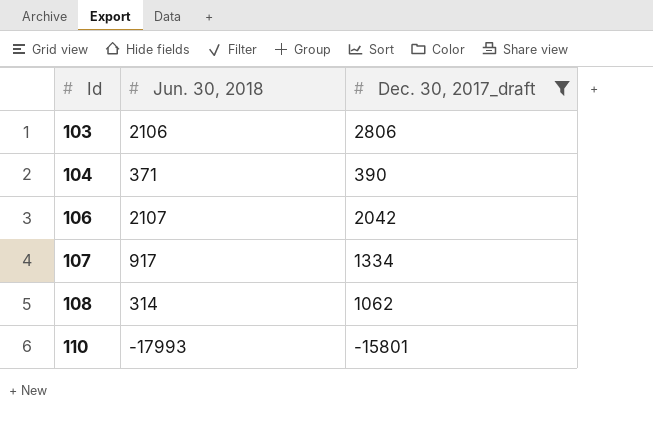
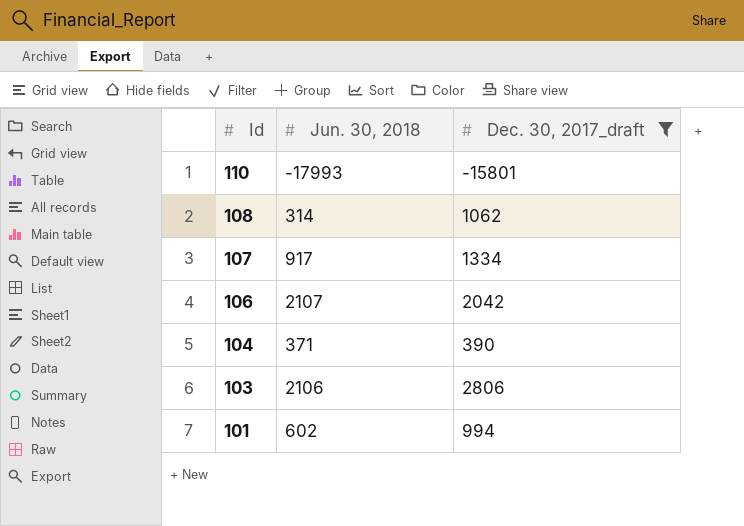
row order: Id ascending -> Id descending
row 101: none -> 602 | 994

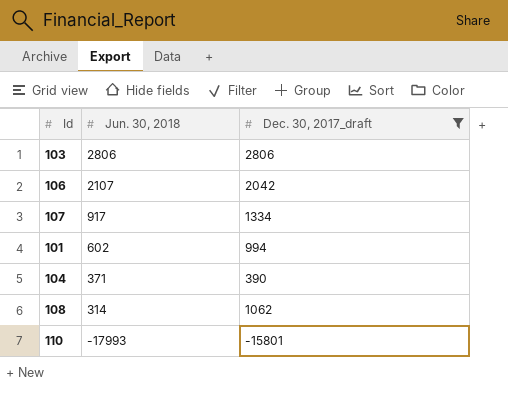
row order: Id descending -> Jun. 30, 2018 descending
103 | Jun. 30, 2018: 2106 -> 2806

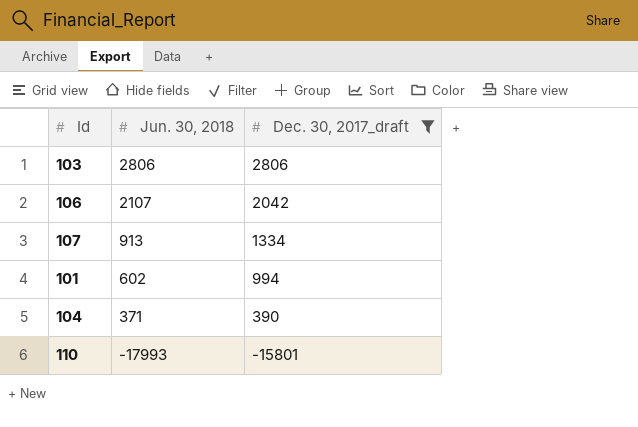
row 108: 314 | 1062 -> none
107 | Jun. 30, 2018: 917 -> 913

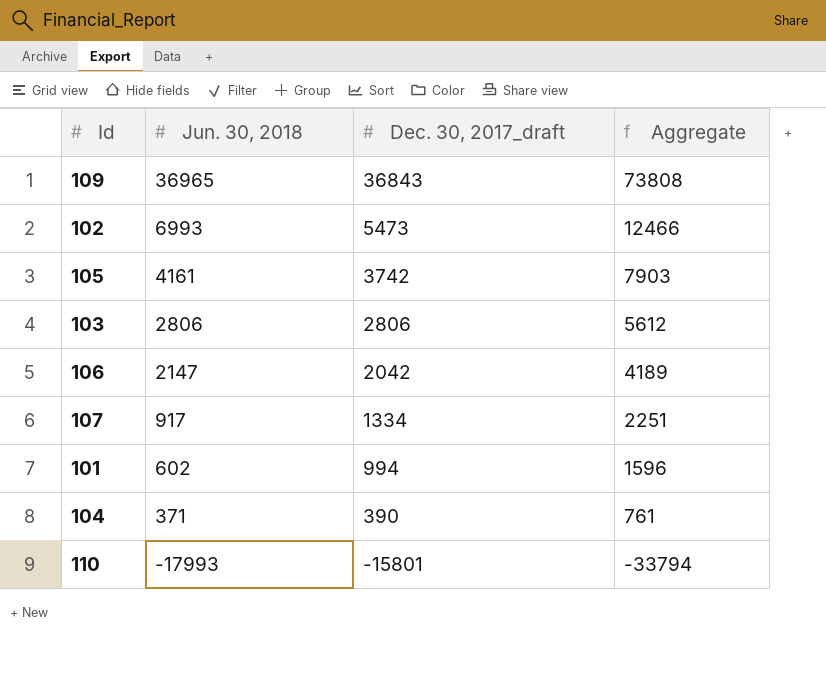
filter: Dec. 30, 2017_draft <= 2806 -> none
column Aggregate | formula: none -> [Jun. 30, 2018] + [Dec. 30, 2017_draft]
106 | Jun. 30, 2018: 2107 -> 2147
107 | Jun. 30, 2018: 913 -> 917

